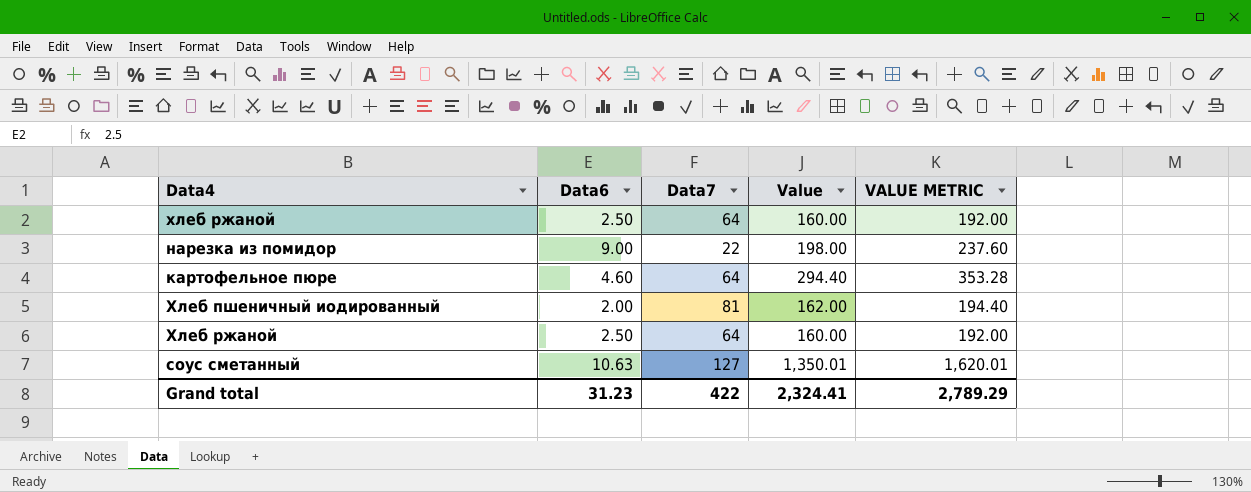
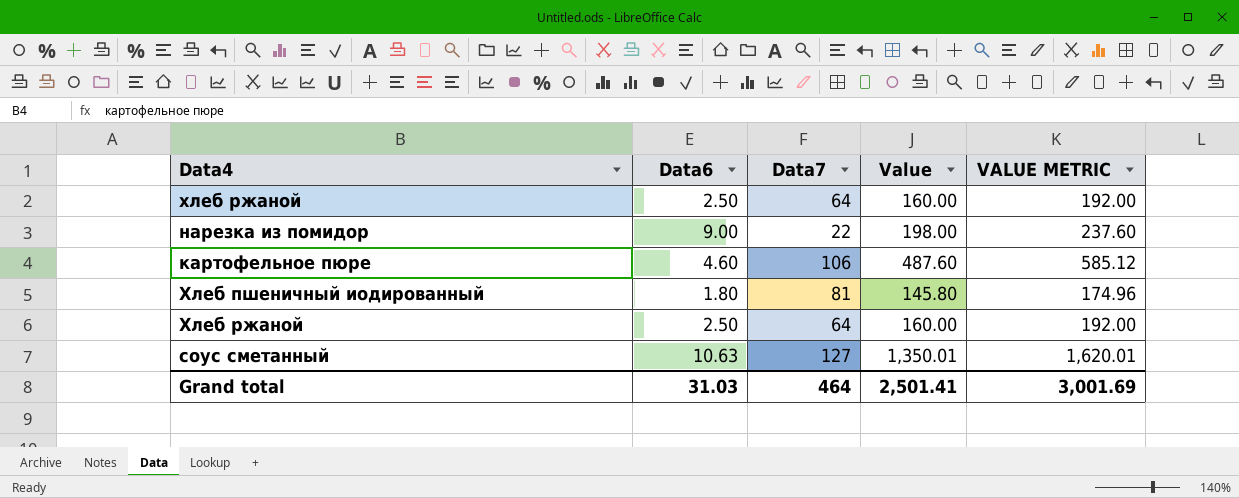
картофельное пюре | Data7: 64 -> 106
картофельное пюре | Value: 294.40 -> 487.60
картофельное пюре | VALUE METRIC: 353.28 -> 585.12
Хлеб пшеничный иодированный | Data6: 2.00 -> 1.80
Хлеб пшеничный иодированный | Value: 162.00 -> 145.80
Хлеб пшеничный иодированный | VALUE METRIC: 194.40 -> 174.96
Grand total | Data6: 31.23 -> 31.03
Grand total | Data7: 422 -> 464
Grand total | Value: 2,324.41 -> 2,501.41
Grand total | VALUE METRIC: 2,789.29 -> 3,001.69

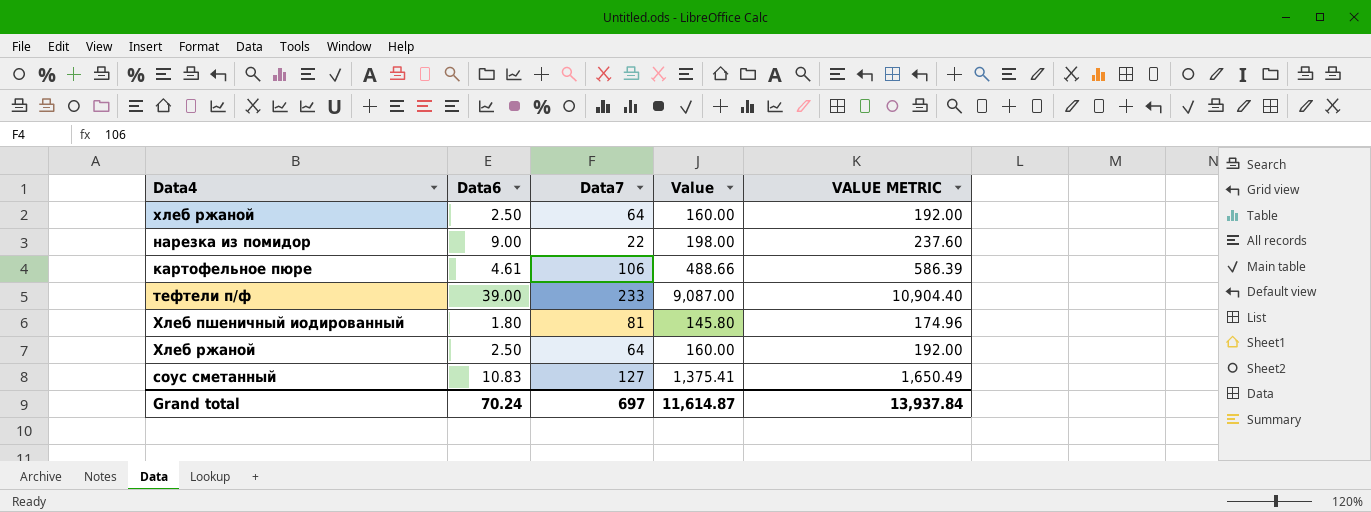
картофельное пюре | Data6: 4.60 -> 4.61
картофельное пюре | Value: 487.60 -> 488.66
картофельное пюре | VALUE METRIC: 585.12 -> 586.39
row тефтели п/ф: none -> 39.00 | 233 | 9,087.00 | 10,904.40
соус сметанный | Data6: 10.63 -> 10.83
соус сметанный | Value: 1,350.01 -> 1,375.41
соус сметанный | VALUE METRIC: 1,620.01 -> 1,650.49
Grand total | Data6: 31.03 -> 70.24
Grand total | Data7: 464 -> 697
Grand total | Value: 2,501.41 -> 11,614.87
Grand total | VALUE METRIC: 3,001.69 -> 13,937.84

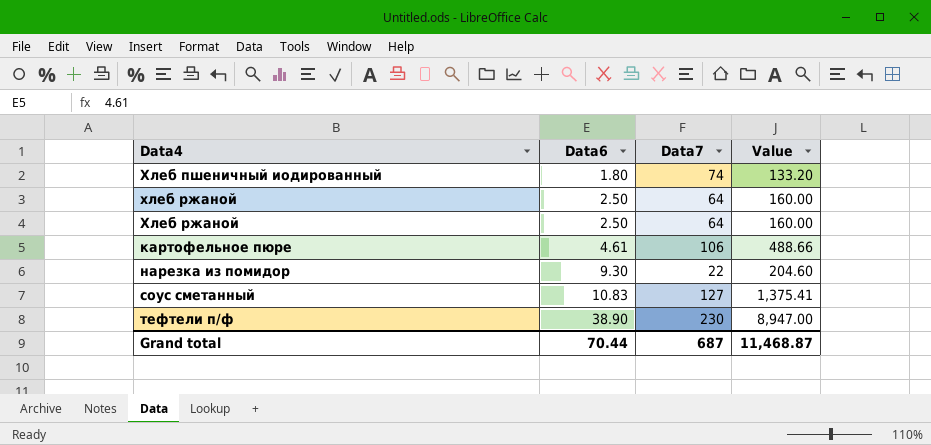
row order: none -> Data6 ascending
column VALUE METRIC | formula: [Value] * 1.2 -> none
Хлеб пшеничный иодированный | Data7: 81 -> 74
Хлеб пшеничный иодированный | Value: 145.80 -> 133.20
нарезка из помидор | Data6: 9.00 -> 9.30
нарезка из помидор | Value: 198.00 -> 204.60
тефтели п/ф | Data6: 39.00 -> 38.90
тефтели п/ф | Data7: 233 -> 230
тефтели п/ф | Value: 9,087.00 -> 8,947.00
Grand total | Data6: 70.24 -> 70.44
Grand total | Data7: 697 -> 687
Grand total | Value: 11,614.87 -> 11,468.87

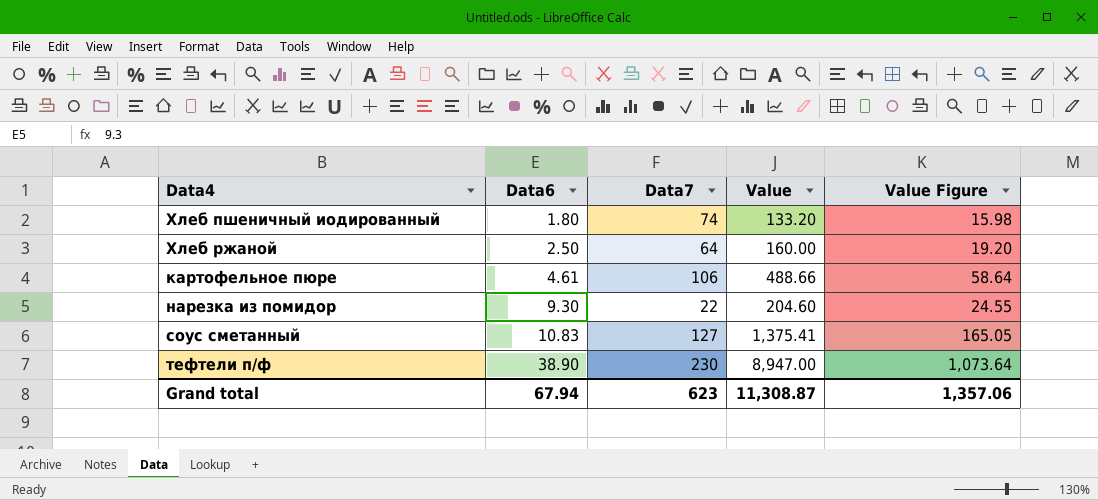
column Value Figure | formula: none -> [Value] * 0.12
row хлеб ржаной: 2.50 | 64 | 160.00 -> none
Grand total | Data6: 70.44 -> 67.94
Grand total | Data7: 687 -> 623
Grand total | Value: 11,468.87 -> 11,308.87

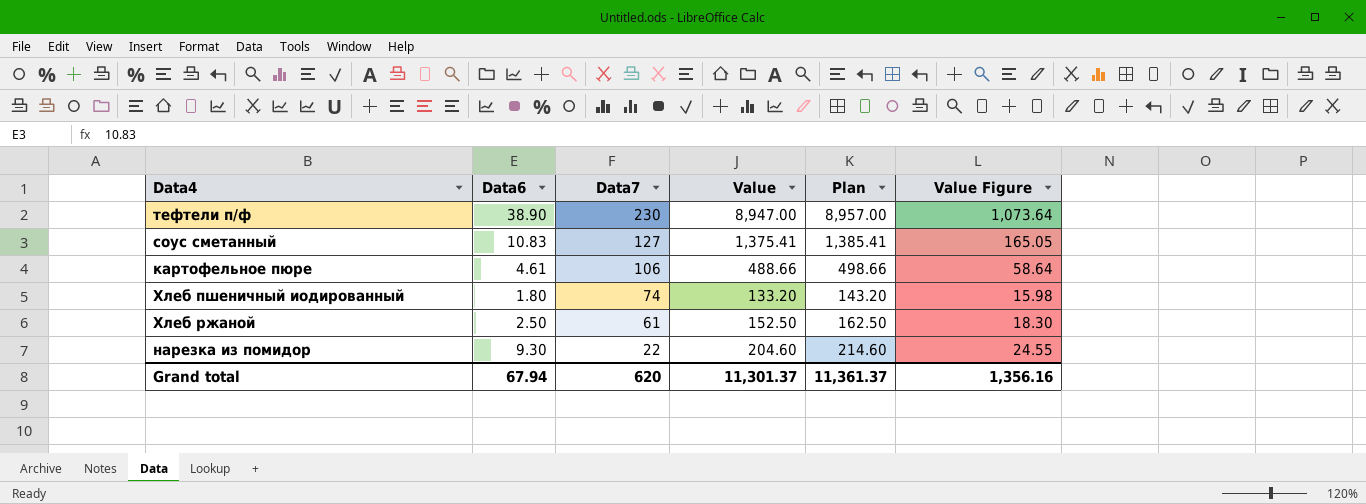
row order: Data6 ascending -> Data7 descending
column Plan | formula: none -> [Value] + 10
Хлеб ржаной | Data7: 64 -> 61
Хлеб ржаной | Value: 160.00 -> 152.50
Хлеб ржаной | Value Figure: 19.20 -> 18.30
Grand total | Data7: 623 -> 620
Grand total | Value: 11,308.87 -> 11,301.37
Grand total | Value Figure: 1,357.06 -> 1,356.16

